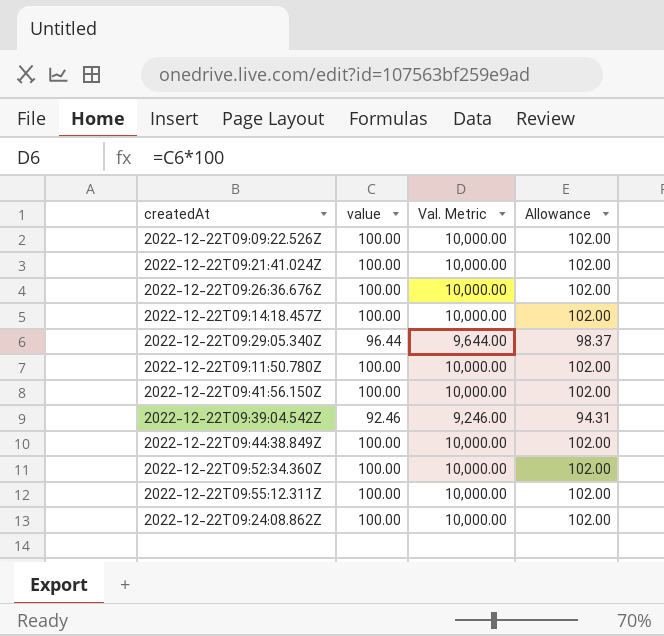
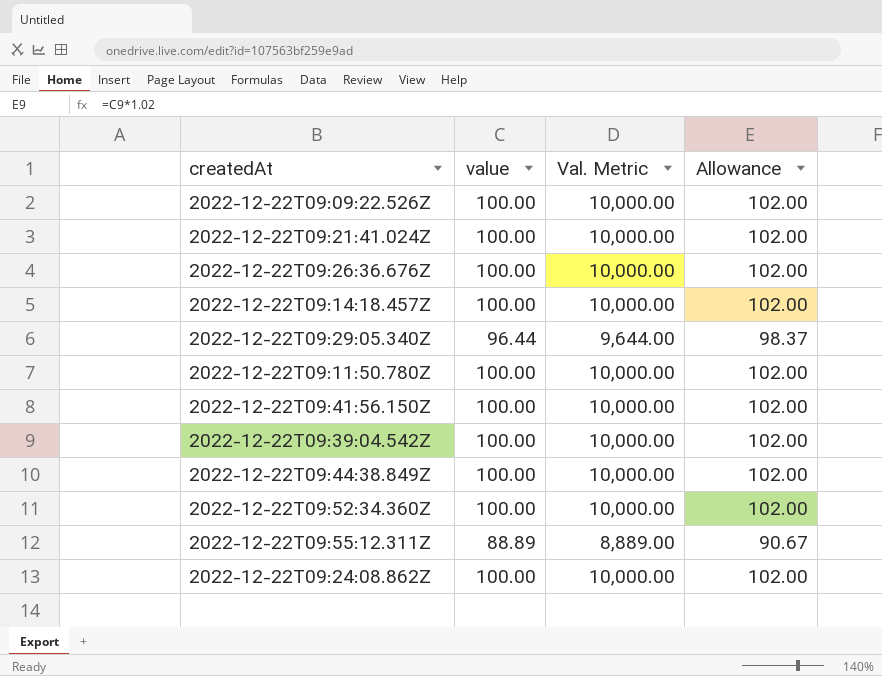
2022-12-22T09:39:04.542Z | value: 92.46 -> 100.00
2022-12-22T09:39:04.542Z | Val. Metric: 9,246.00 -> 10,000.00
2022-12-22T09:39:04.542Z | Allowance: 94.31 -> 102.00
2022-12-22T09:55:12.311Z | value: 100.00 -> 88.89
2022-12-22T09:55:12.311Z | Val. Metric: 10,000.00 -> 8,889.00
2022-12-22T09:55:12.311Z | Allowance: 102.00 -> 90.67

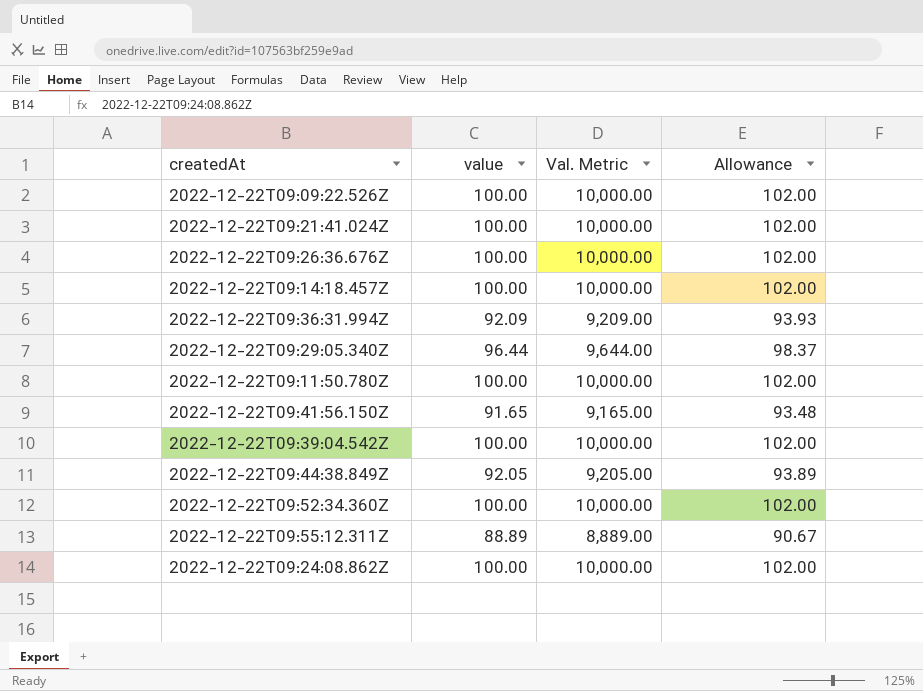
row 2022-12-22T09:36:31.994Z: none -> 92.09 | 9,209.00 | 93.93
2022-12-22T09:41:56.150Z | value: 100.00 -> 91.65
2022-12-22T09:41:56.150Z | Val. Metric: 10,000.00 -> 9,165.00
2022-12-22T09:41:56.150Z | Allowance: 102.00 -> 93.48
2022-12-22T09:44:38.849Z | value: 100.00 -> 92.05
2022-12-22T09:44:38.849Z | Val. Metric: 10,000.00 -> 9,205.00
2022-12-22T09:44:38.849Z | Allowance: 102.00 -> 93.89

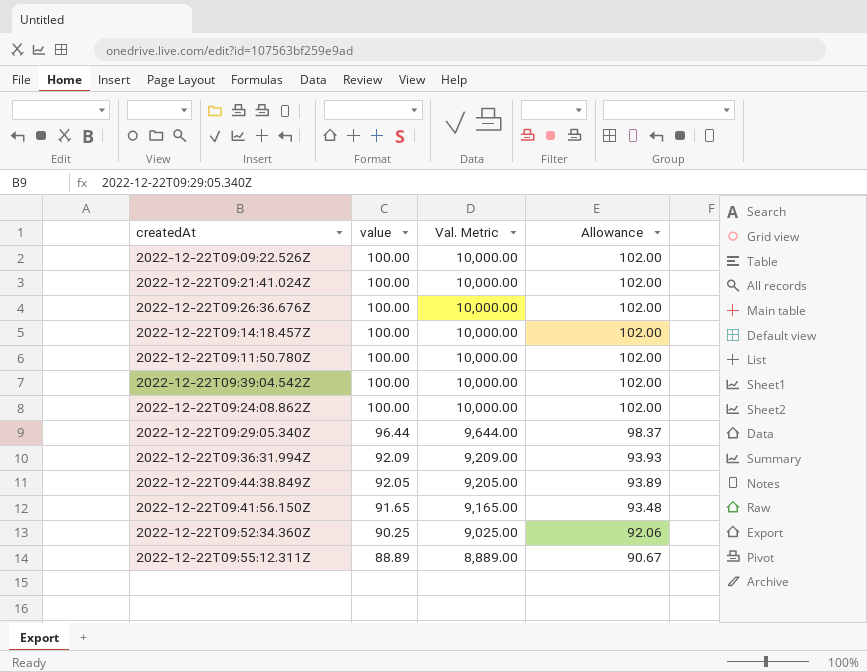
row order: none -> value descending
2022-12-22T09:52:34.360Z | value: 100.00 -> 90.25
2022-12-22T09:52:34.360Z | Val. Metric: 10,000.00 -> 9,025.00
2022-12-22T09:52:34.360Z | Allowance: 102.00 -> 92.06

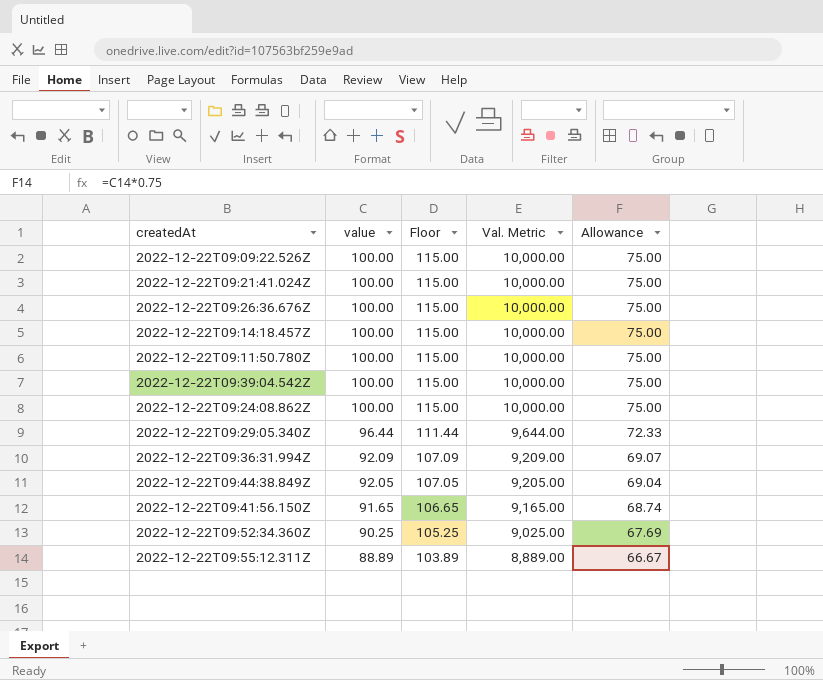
column Floor | formula: none -> [value] + 15
column Allowance | formula: [value] * 1.02 -> [value] * 0.75

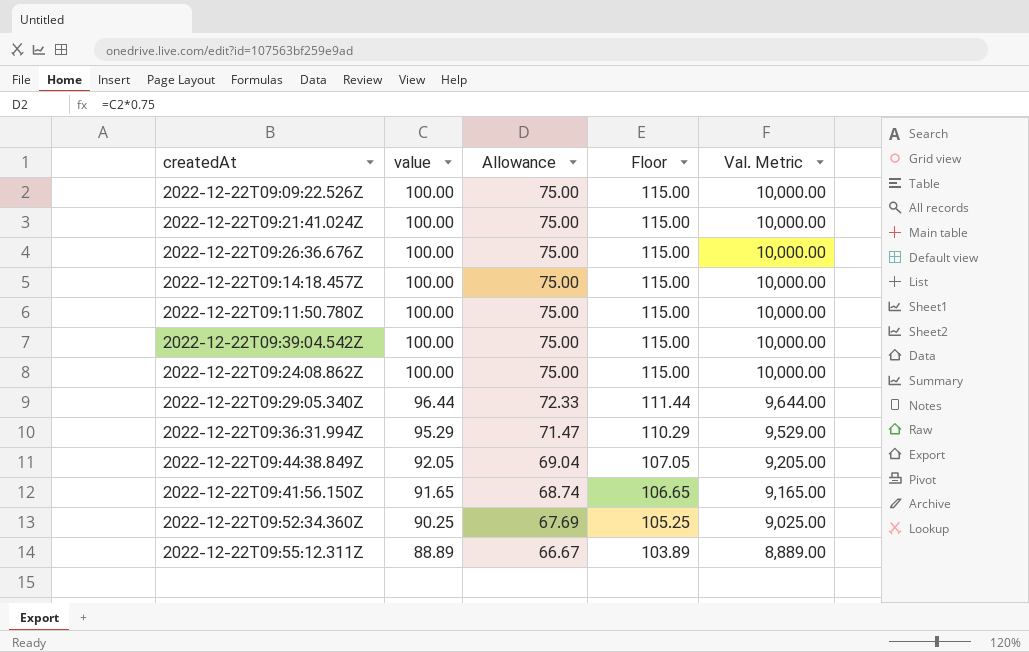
column Allowance | position: 5 -> 3
2022-12-22T09:36:31.994Z | value: 92.09 -> 95.29
2022-12-22T09:36:31.994Z | Allowance: 69.07 -> 71.47
2022-12-22T09:36:31.994Z | Floor: 107.09 -> 110.29
2022-12-22T09:36:31.994Z | Val. Metric: 9,209.00 -> 9,529.00

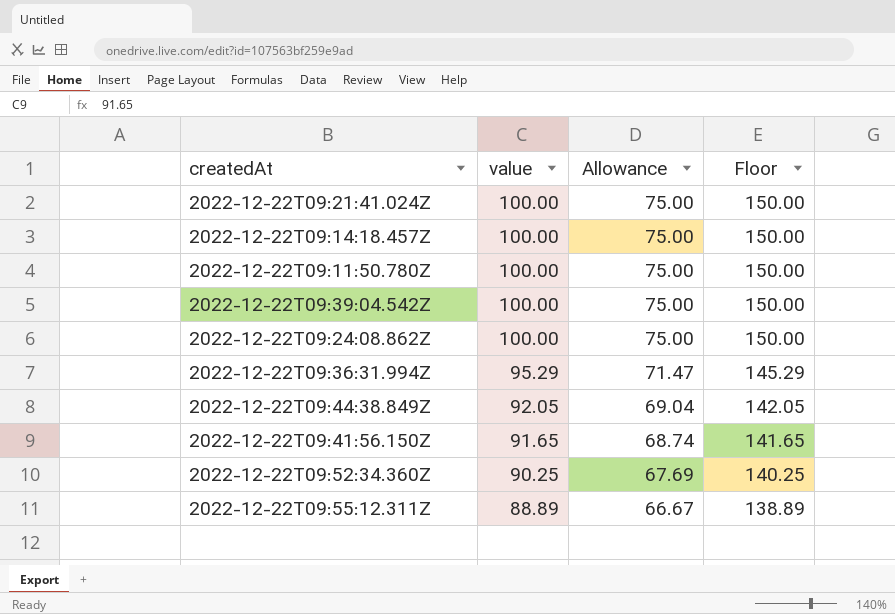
column Val. Metric | formula: [value] * 100 -> none
column Floor | formula: [value] + 15 -> [value] + 50
row 2022-12-22T09:09:22.526Z: 100.00 | 75.00 | 115.00 | 10,000.00 -> none
row 2022-12-22T09:26:36.676Z: 100.00 | 75.00 | 115.00 | 10,000.00 -> none
row 2022-12-22T09:29:05.340Z: 96.44 | 72.33 | 111.44 | 9,644.00 -> none

